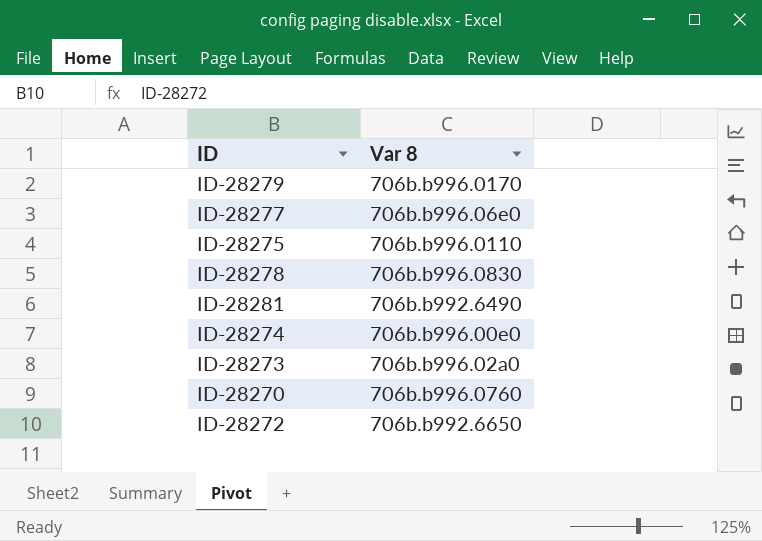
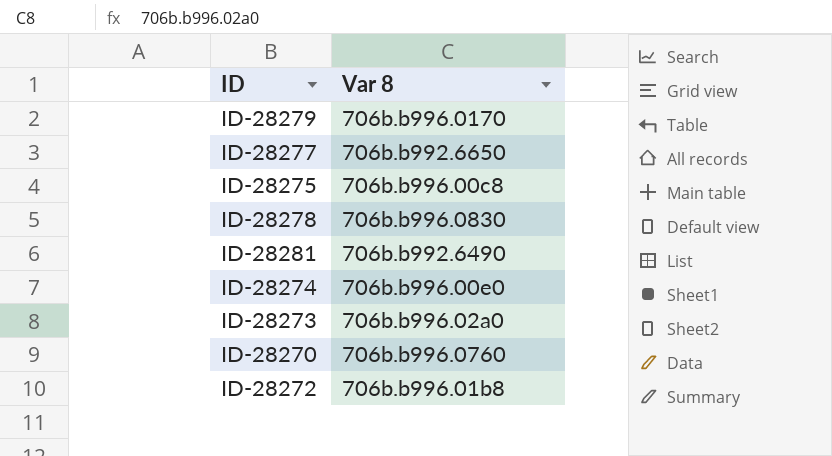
ID-28277 | Var 8: 706b.b996.06e0 -> 706b.b992.6650
ID-28275 | Var 8: 706b.b996.0110 -> 706b.b996.00c8
ID-28272 | Var 8: 706b.b992.6650 -> 706b.b996.01b8

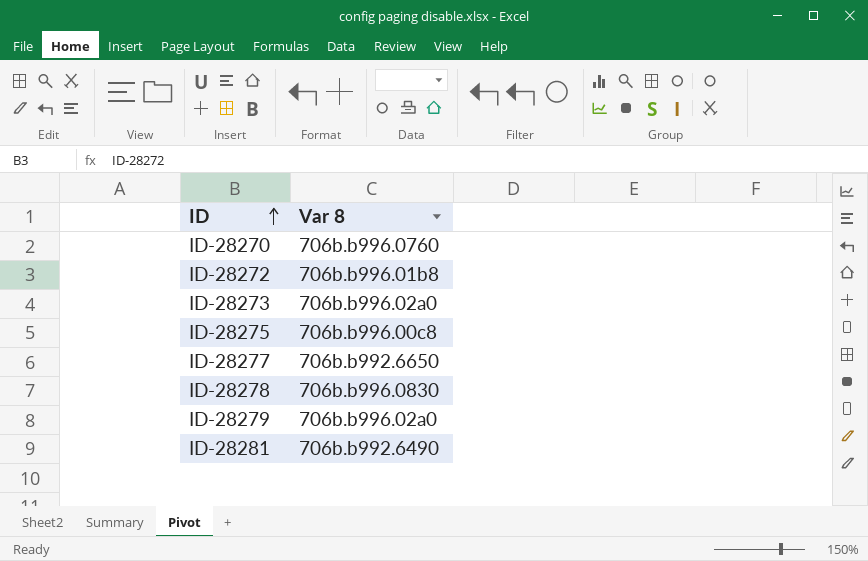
row order: none -> ID ascending
row ID-28274: 706b.b996.00e0 -> none
ID-28279 | Var 8: 706b.b996.0170 -> 706b.b996.02a0

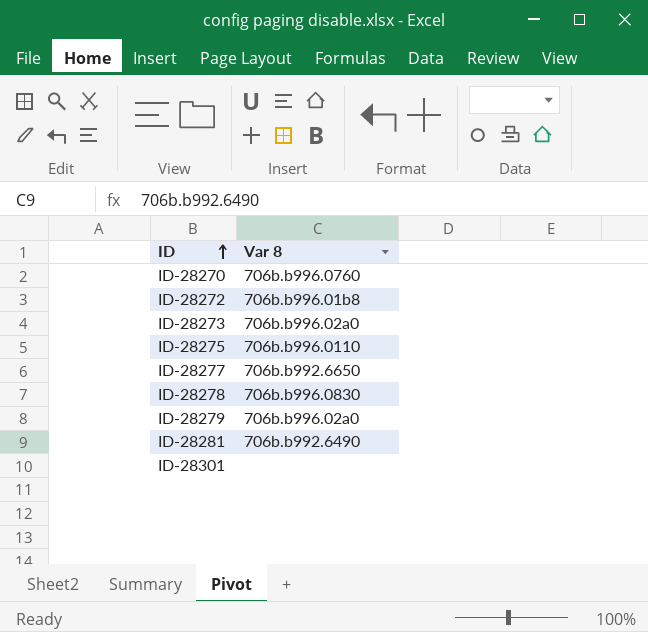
ID-28275 | Var 8: 706b.b996.00c8 -> 706b.b996.0110
row ID-28301: none -> none

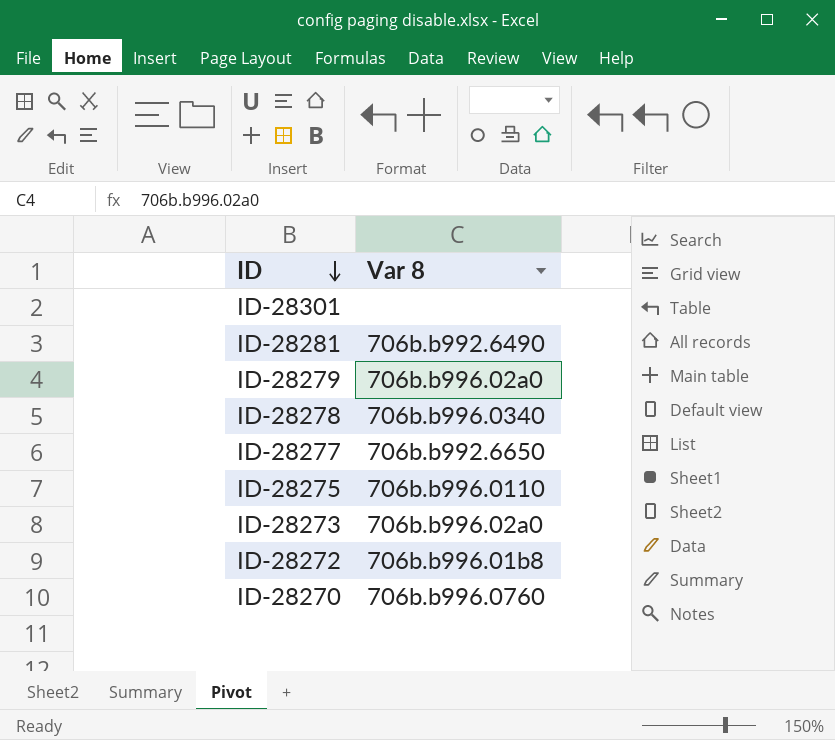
row order: ID ascending -> ID descending
ID-28278 | Var 8: 706b.b996.0830 -> 706b.b996.0340

